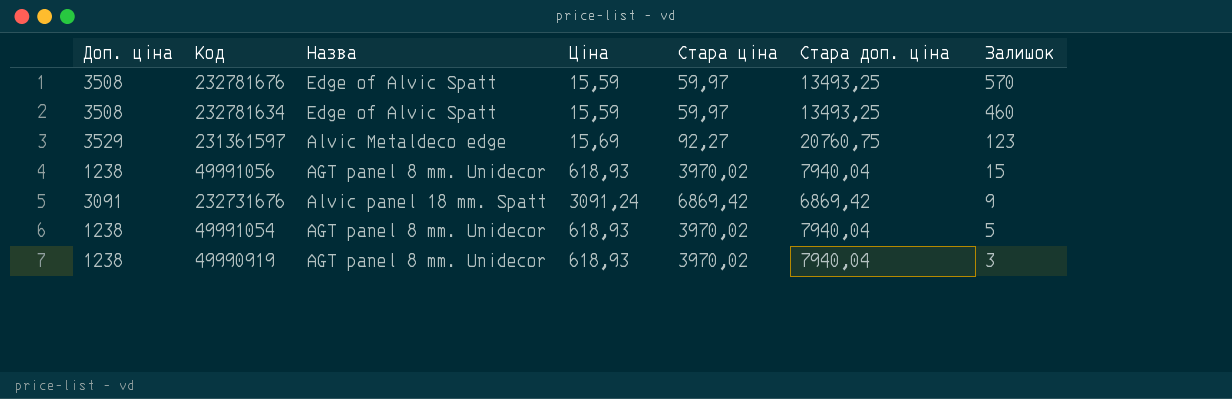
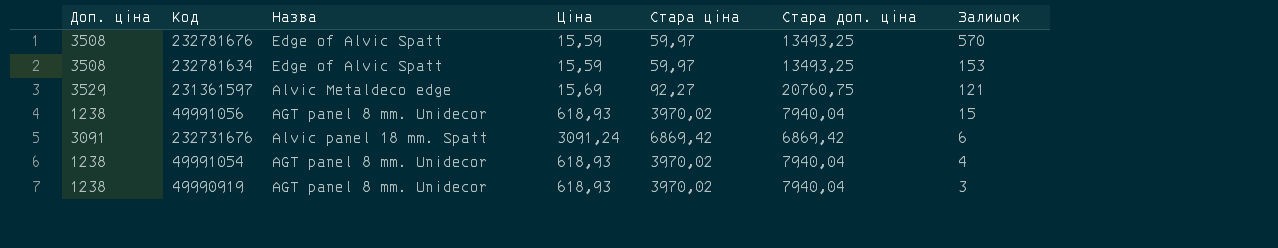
232781634 | Залишок: 460 -> 153
231361597 | Залишок: 123 -> 121
232731676 | Залишок: 9 -> 6
49991054 | Залишок: 5 -> 4

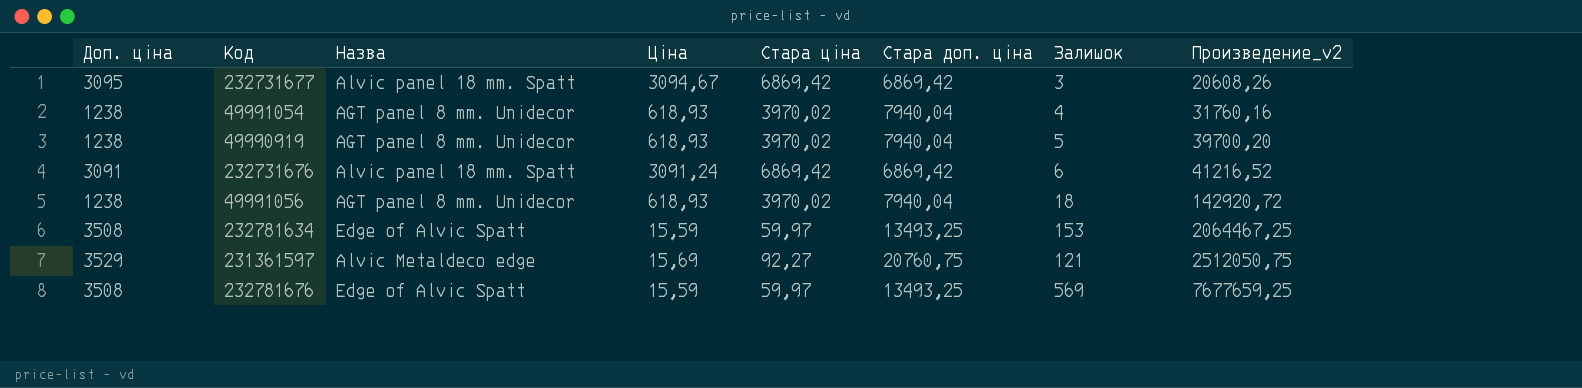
row order: Залишок descending -> Произведение_v2 ascending
column Произведение_v2 | formula: none -> [Стара доп. ціна] * [Залишок]
row 232731677: none -> 3095 | Alvic panel 18 mm. Spatt | 3094,67 | 6869,42 | 6869,42 | 3 | 20608,26
49990919 | Залишок: 3 -> 5
49991056 | Залишок: 15 -> 18
232781676 | Залишок: 570 -> 569

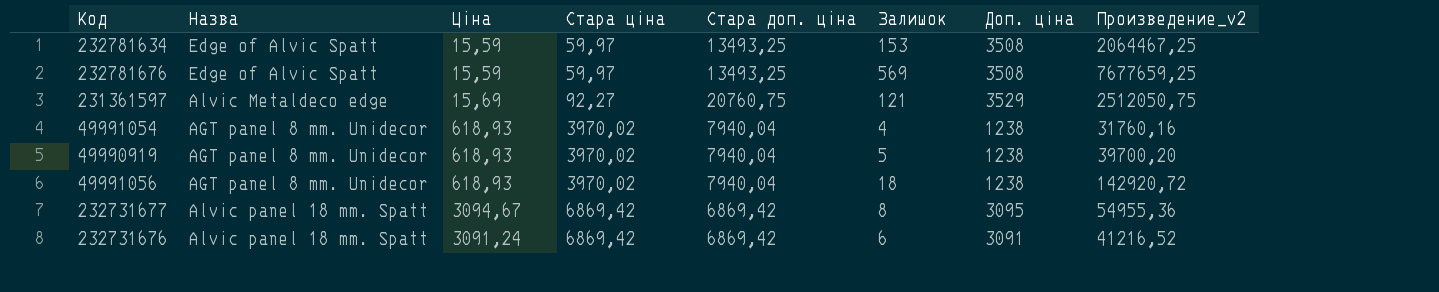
row order: Произведение_v2 ascending -> Стара ціна ascending
column Доп. ціна | position: 1 -> 7
232731677 | Залишок: 3 -> 8
232731677 | Произведение_v2: 20608,26 -> 54955,36

